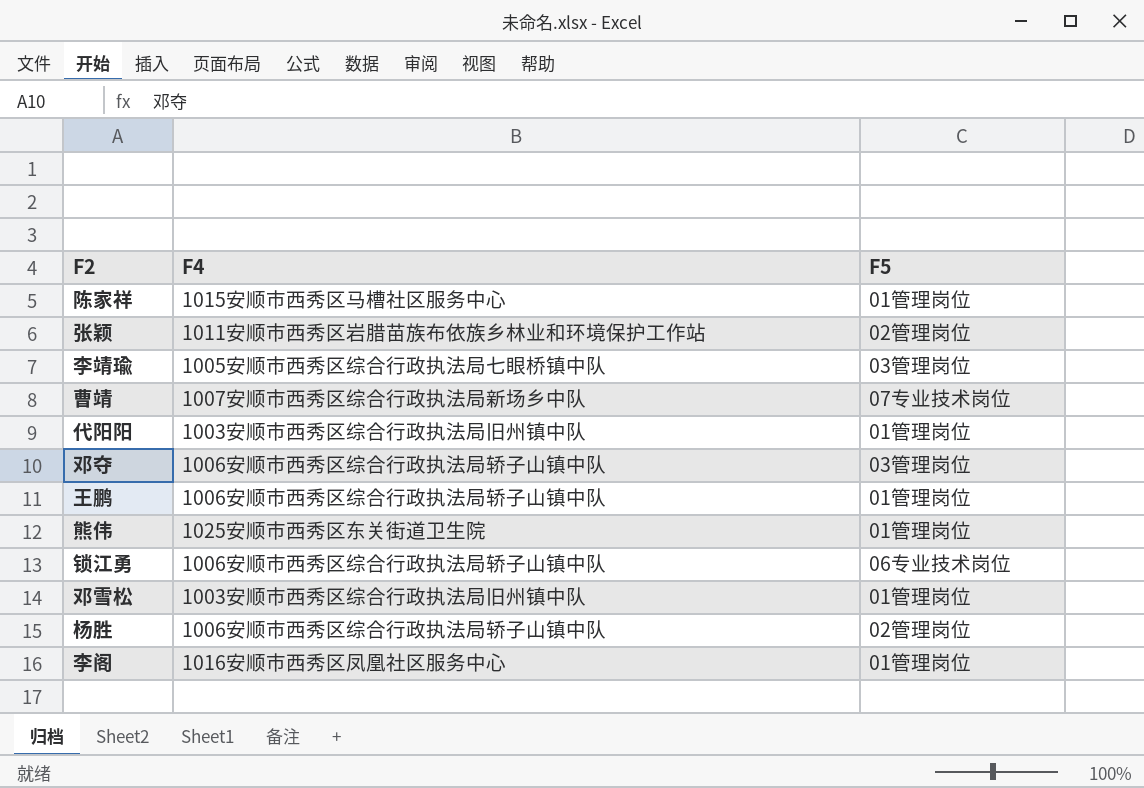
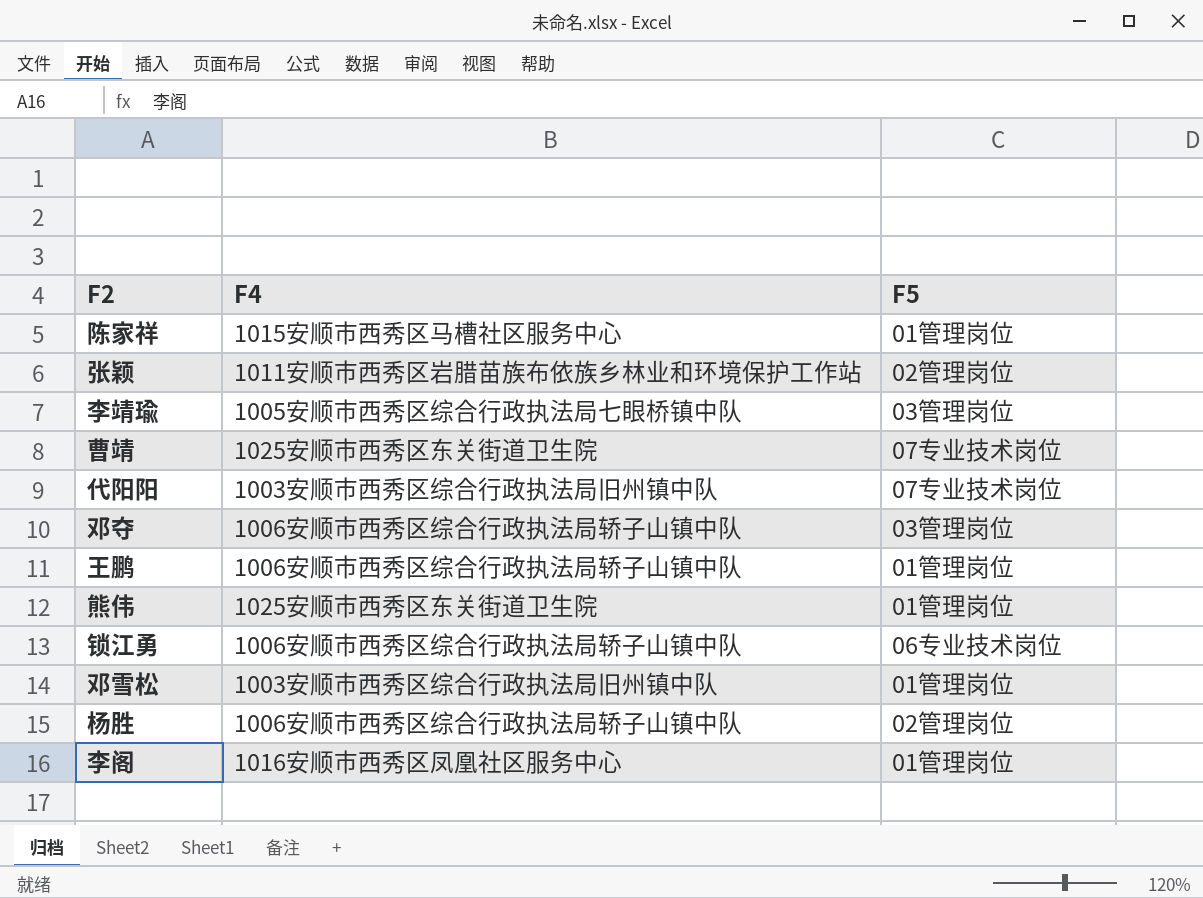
曹靖 | F4: 1007安顺市西秀区综合行政执法局新场乡中队 -> 1025安顺市西秀区东关街道卫生院
代阳阳 | F5: 01管理岗位 -> 07专业技术岗位

